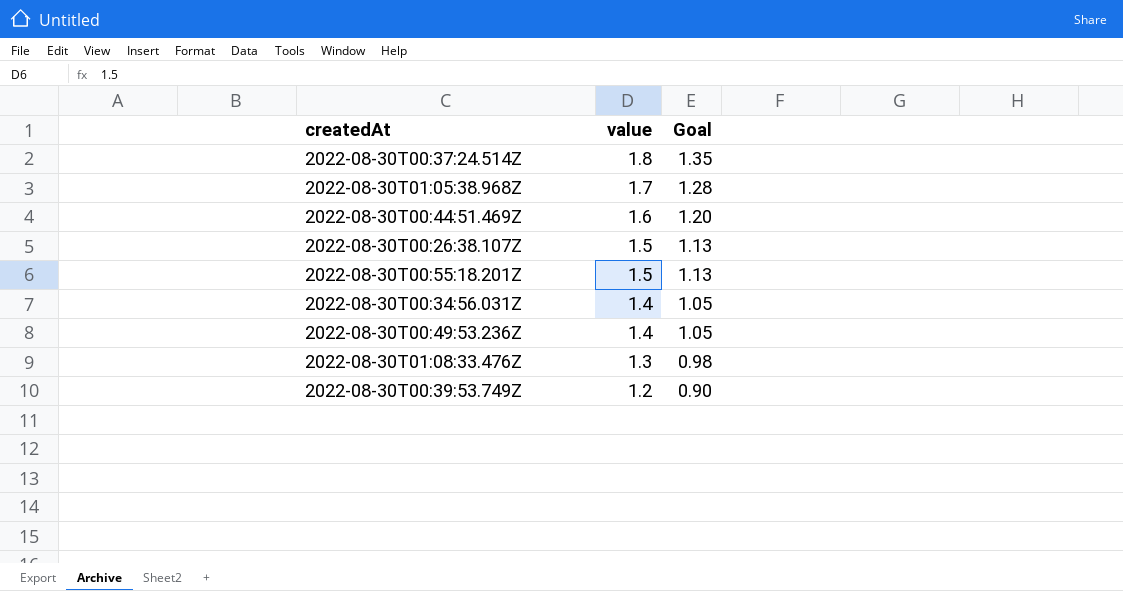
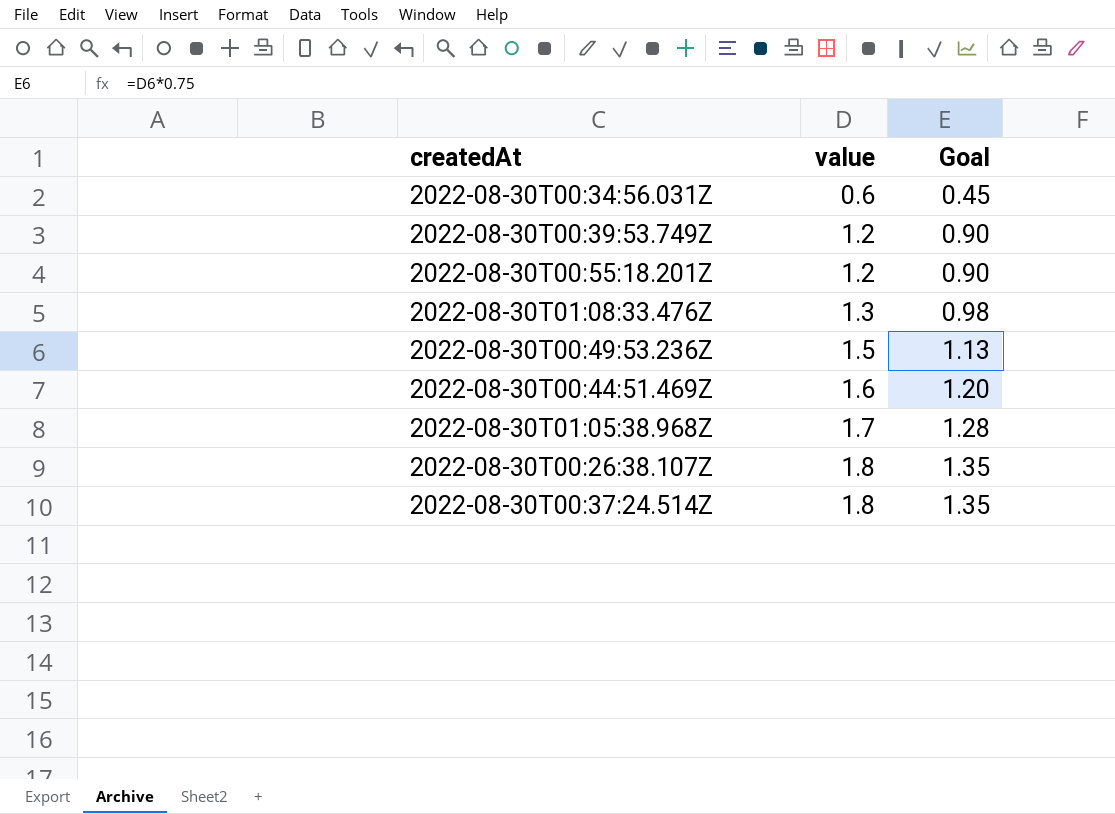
row order: value descending -> value ascending
2022-08-30T00:34:56.031Z | value: 1.4 -> 0.6
2022-08-30T00:34:56.031Z | Goal: 1.05 -> 0.45
2022-08-30T00:55:18.201Z | value: 1.5 -> 1.2
2022-08-30T00:55:18.201Z | Goal: 1.13 -> 0.90
2022-08-30T00:49:53.236Z | value: 1.4 -> 1.5
2022-08-30T00:49:53.236Z | Goal: 1.05 -> 1.13
2022-08-30T00:26:38.107Z | value: 1.5 -> 1.8
2022-08-30T00:26:38.107Z | Goal: 1.13 -> 1.35

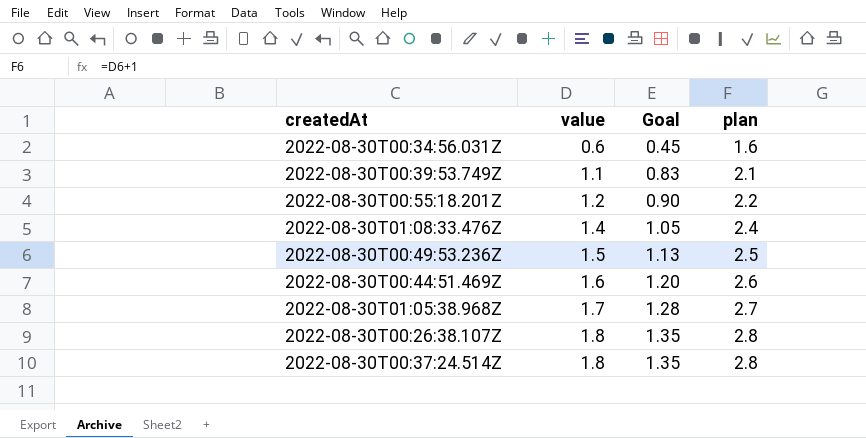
column plan | formula: none -> [value] + 1
2022-08-30T00:39:53.749Z | value: 1.2 -> 1.1
2022-08-30T00:39:53.749Z | Goal: 0.90 -> 0.83
2022-08-30T01:08:33.476Z | value: 1.3 -> 1.4
2022-08-30T01:08:33.476Z | Goal: 0.98 -> 1.05

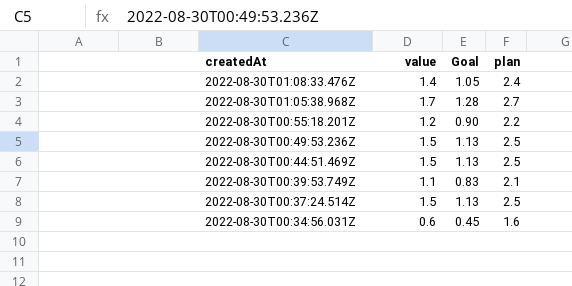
row order: value ascending -> createdAt descending
row 2022-08-30T00:26:38.107Z: 1.8 | 1.35 | 2.8 -> none
2022-08-30T00:44:51.469Z | value: 1.6 -> 1.5
2022-08-30T00:44:51.469Z | Goal: 1.20 -> 1.13
2022-08-30T00:44:51.469Z | plan: 2.6 -> 2.5
2022-08-30T00:37:24.514Z | value: 1.8 -> 1.5
2022-08-30T00:37:24.514Z | Goal: 1.35 -> 1.13
2022-08-30T00:37:24.514Z | plan: 2.8 -> 2.5

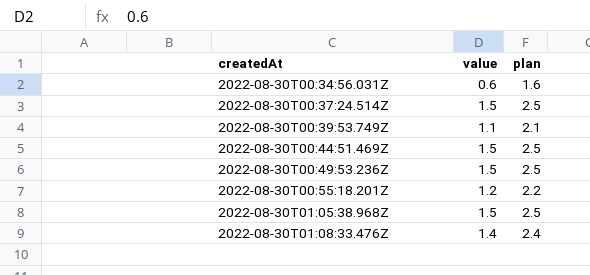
row order: createdAt descending -> createdAt ascending
column Goal | formula: [value] * 0.75 -> none
2022-08-30T01:05:38.968Z | value: 1.7 -> 1.5
2022-08-30T01:05:38.968Z | plan: 2.7 -> 2.5

